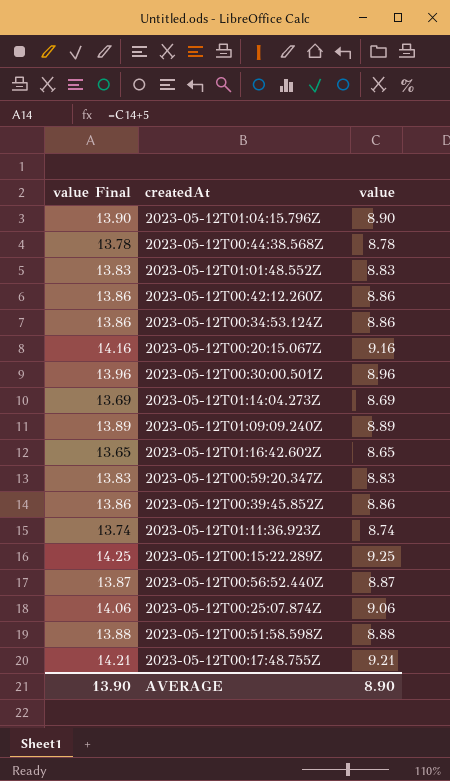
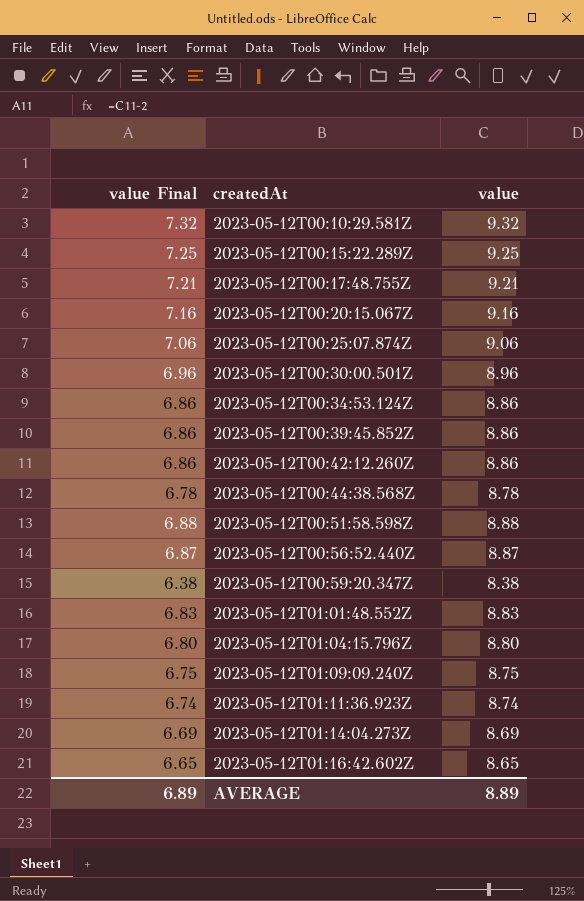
row order: none -> createdAt ascending
column value Final | formula: [value] + 5 -> [value] - 2
row 2023-05-12T00:10:29.581Z: none -> 7.32 | 9.32
2023-05-12T00:59:20.347Z | value: 8.83 -> 8.38
2023-05-12T01:04:15.796Z | value: 8.90 -> 8.80
2023-05-12T01:09:09.240Z | value: 8.89 -> 8.75
AVERAGE | value Final: 13.90 -> 6.89
AVERAGE | value: 8.90 -> 8.89

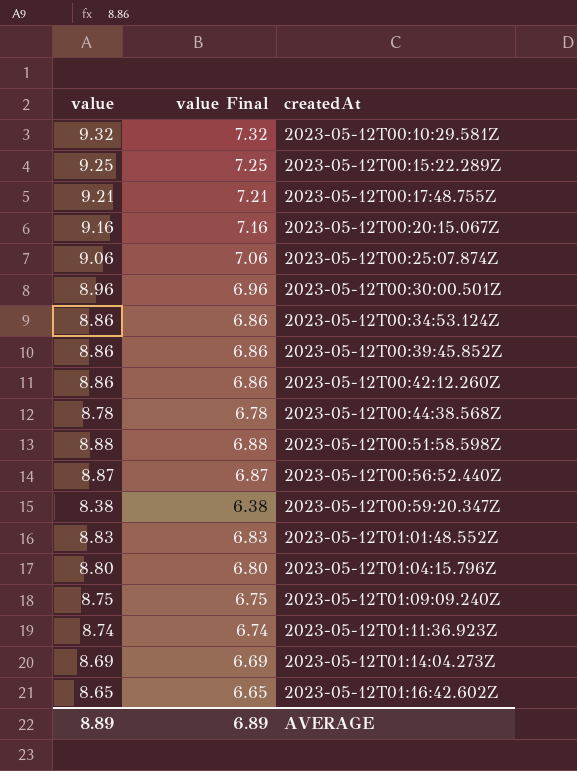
column value | position: 3 -> 1

